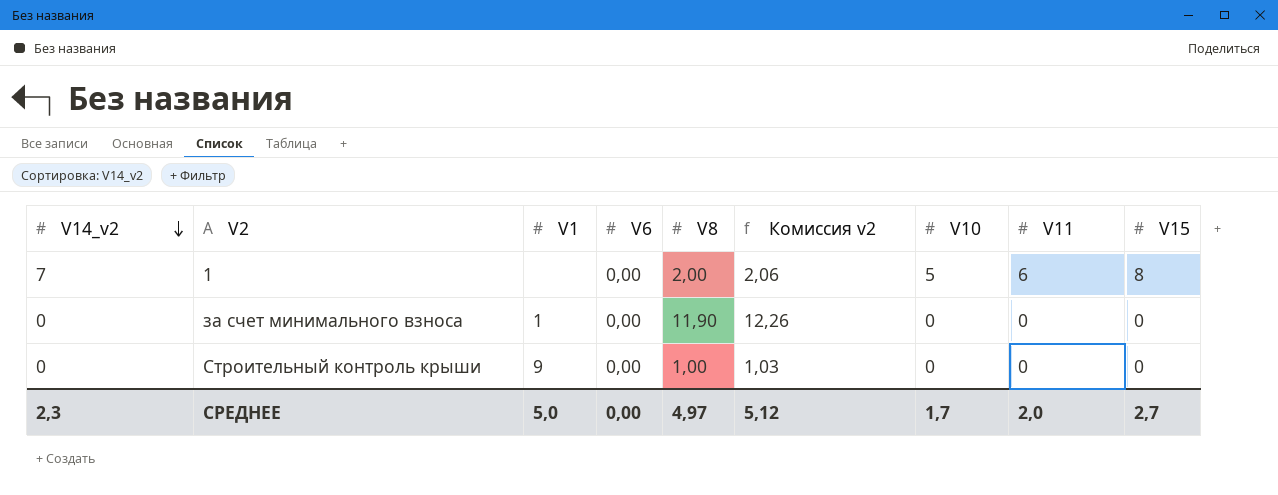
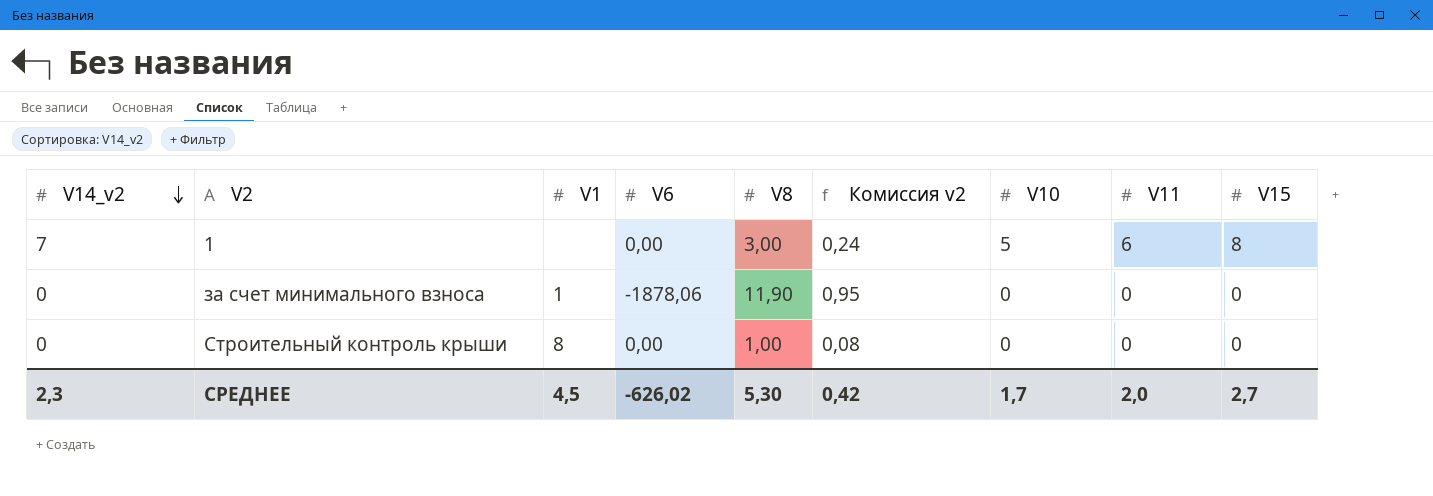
column Комиссия v2 | formula: [V8] * 1,03 -> [V8] * 0,08
1 | V8: 2,00 -> 3,00
за счет минимального взноса | V6: 0,00 -> -1878,06
Строительный контроль крыши | V1: 9 -> 8
СРЕДНЕЕ | V1: 5,0 -> 4,5
СРЕДНЕЕ | V6: 0,00 -> -626,02
СРЕДНЕЕ | V8: 4,97 -> 5,30
СРЕДНЕЕ | Комиссия v2: 5,12 -> 0,42

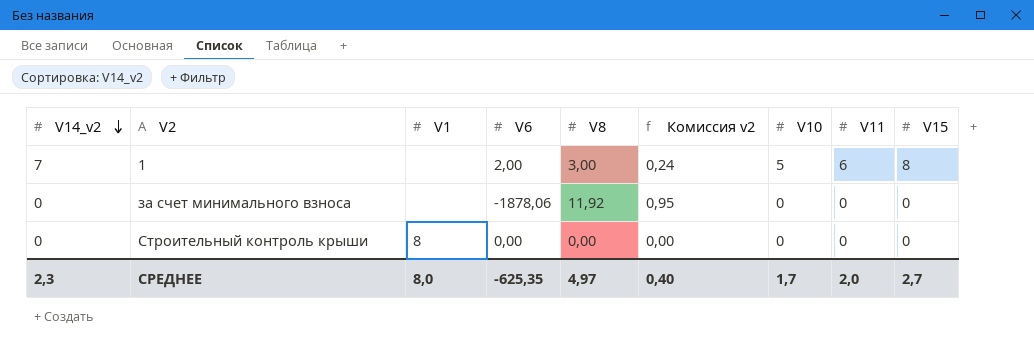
1 | V6: 0,00 -> 2,00
за счет минимального взноса | V1: 1 -> none
за счет минимального взноса | V8: 11,90 -> 11,92
Строительный контроль крыши | V8: 1,00 -> 0,00
Строительный контроль крыши | Комиссия v2: 0,08 -> 0,00
СРЕДНЕЕ | V1: 4,5 -> 8,0
СРЕДНЕЕ | V6: -626,02 -> -625,35
СРЕДНЕЕ | V8: 5,30 -> 4,97
СРЕДНЕЕ | Комиссия v2: 0,42 -> 0,40

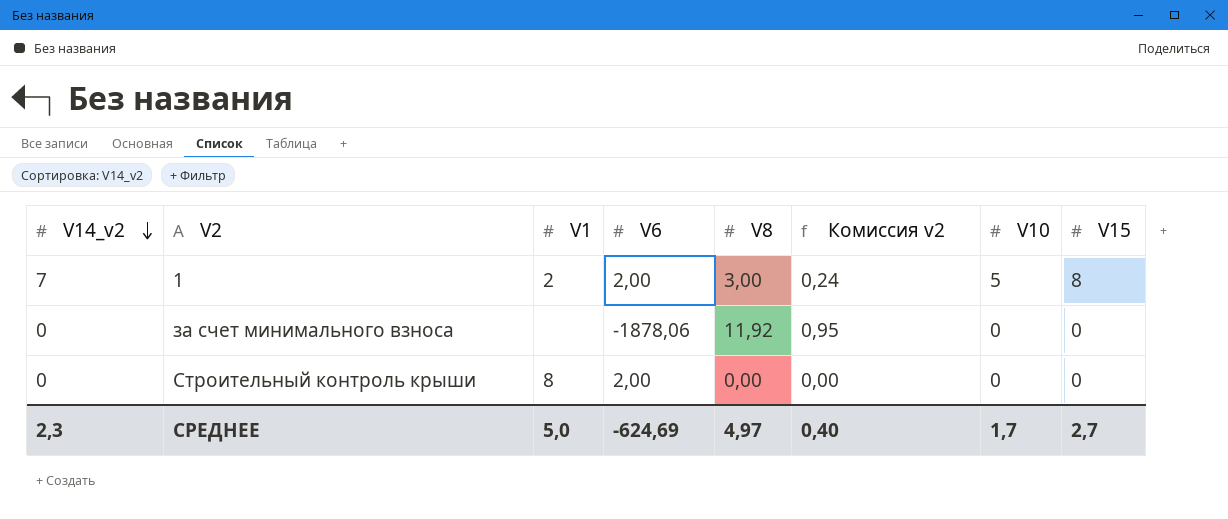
column V11 | position: 8 -> none
1 | V1: none -> 2
Строительный контроль крыши | V6: 0,00 -> 2,00
СРЕДНЕЕ | V1: 8,0 -> 5,0
СРЕДНЕЕ | V6: -625,35 -> -624,69

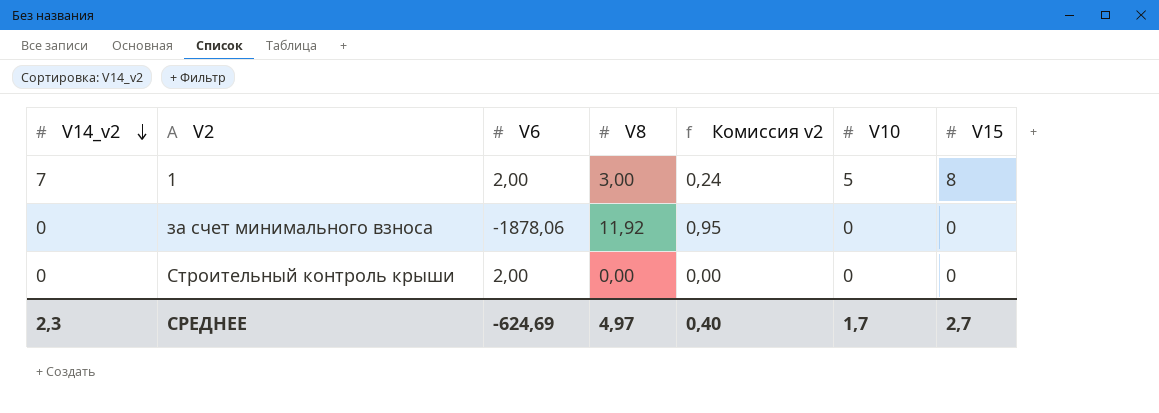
column V1 | position: 3 -> none

